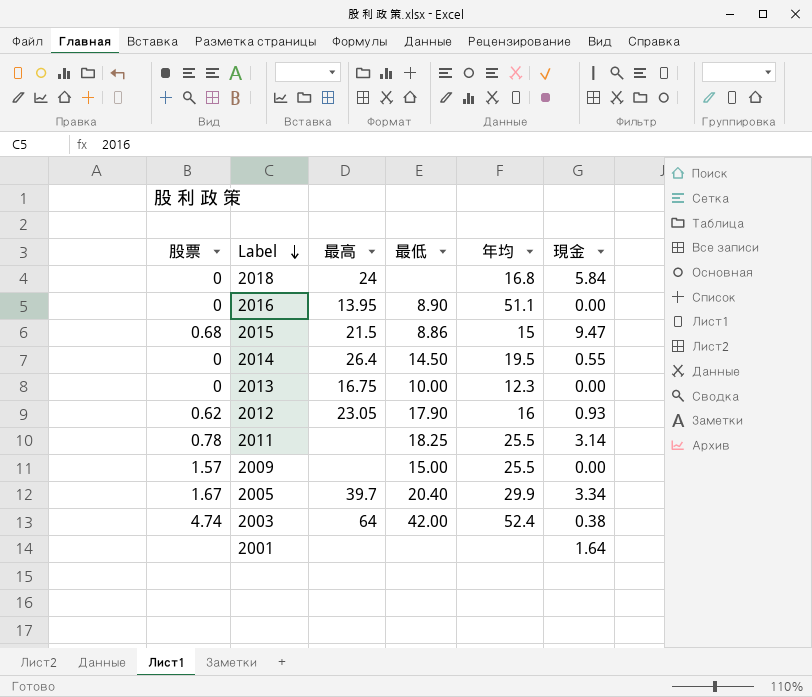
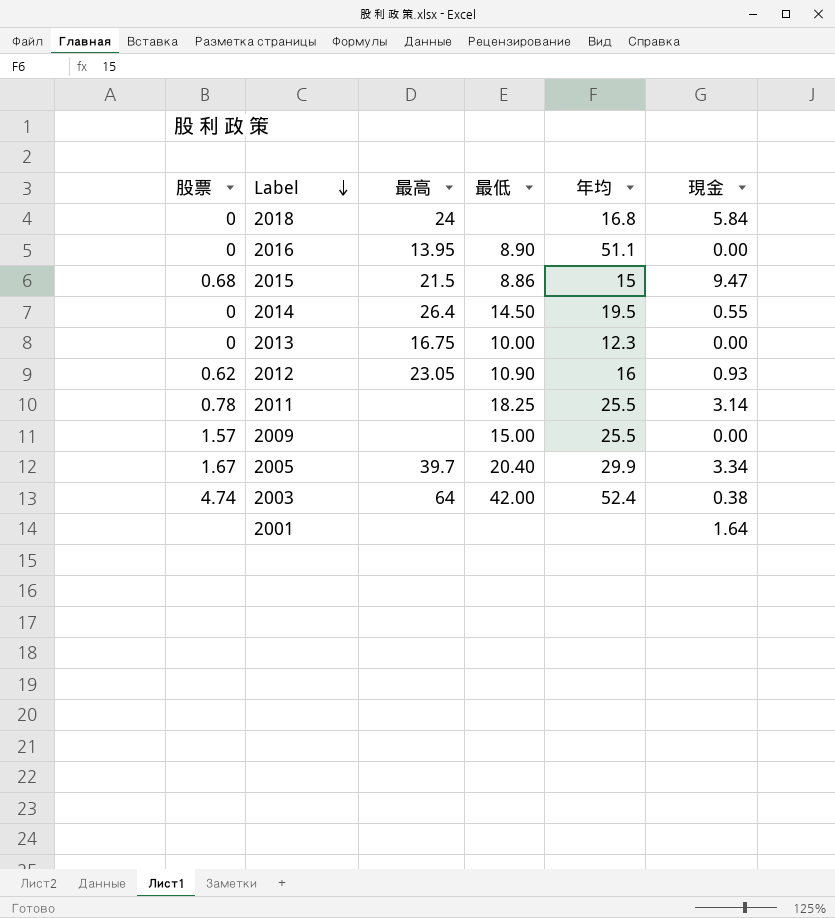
2012 | 最低: 17.90 -> 10.90

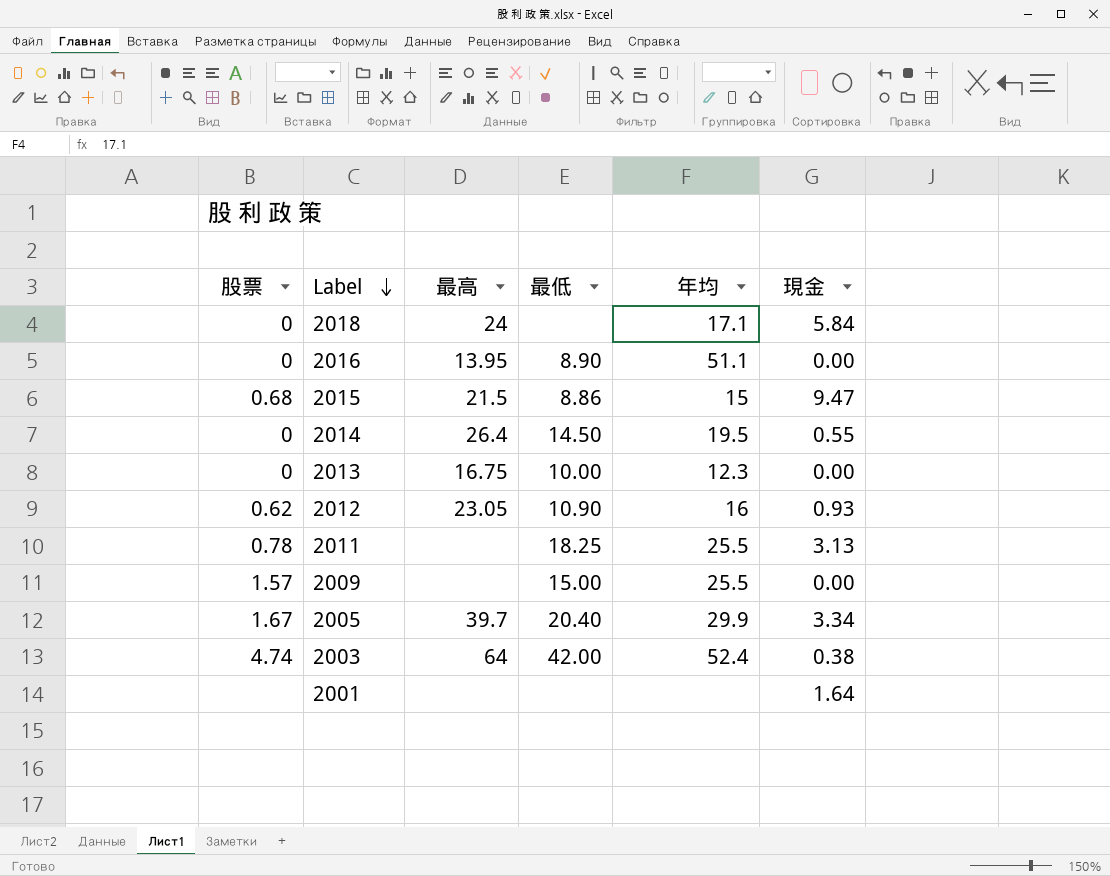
2018 | 年均: 16.8 -> 17.1
2011 | 現金: 3.14 -> 3.13

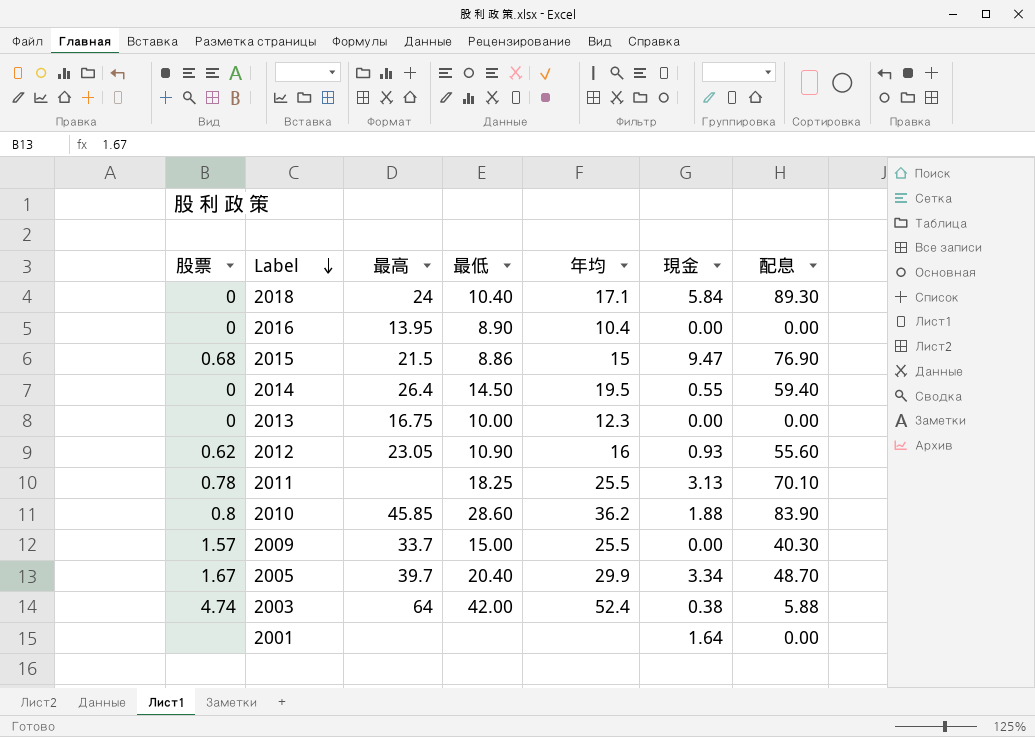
column 配息 | position: none -> 7
2018 | 最低: none -> 10.40
2016 | 年均: 51.1 -> 10.4
row 2010: none -> 0.8 | 45.85 | 28.60 | 36.2 | 1.88 | 83.90
2009 | 最高: none -> 33.7

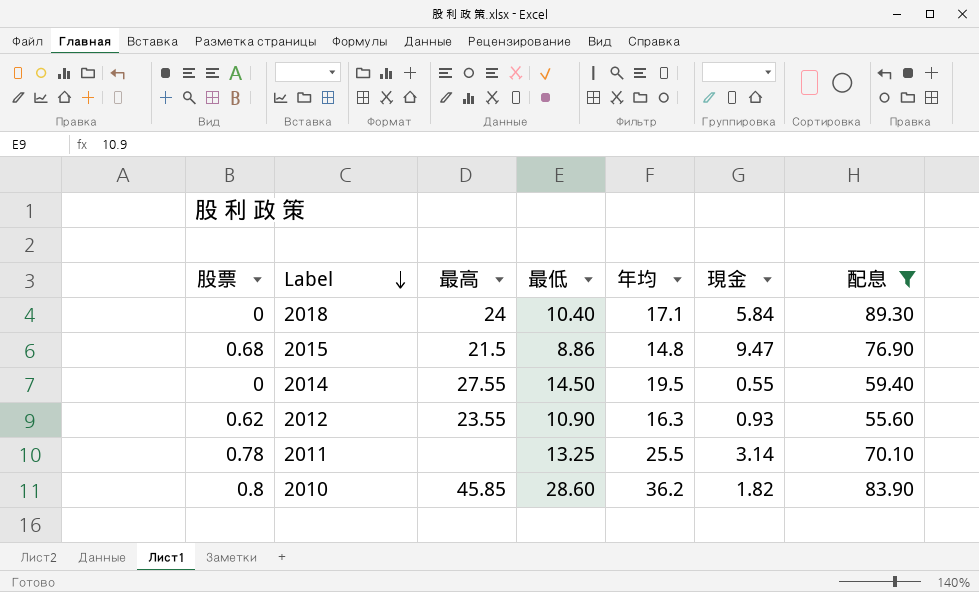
filter: none -> 配息 >= 55.60
2015 | 年均: 15 -> 14.8
2014 | 最高: 26.4 -> 27.55
2012 | 最高: 23.05 -> 23.55
2012 | 年均: 16 -> 16.3
2011 | 最低: 18.25 -> 13.25
2011 | 現金: 3.13 -> 3.14
2010 | 現金: 1.88 -> 1.82

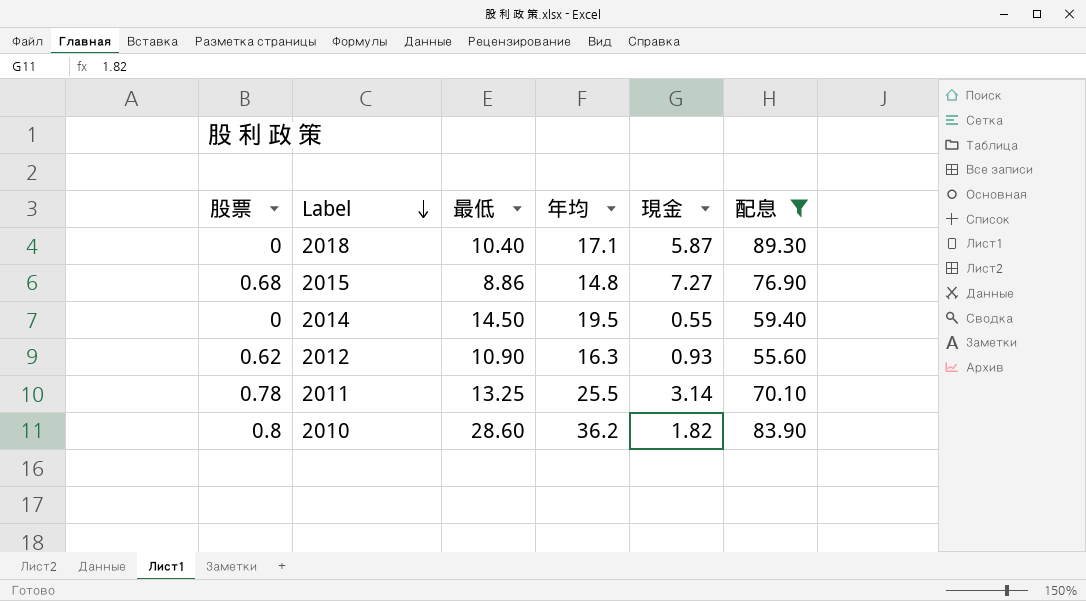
column 最高 | position: 3 -> none
2018 | 現金: 5.84 -> 5.87
2015 | 現金: 9.47 -> 7.27

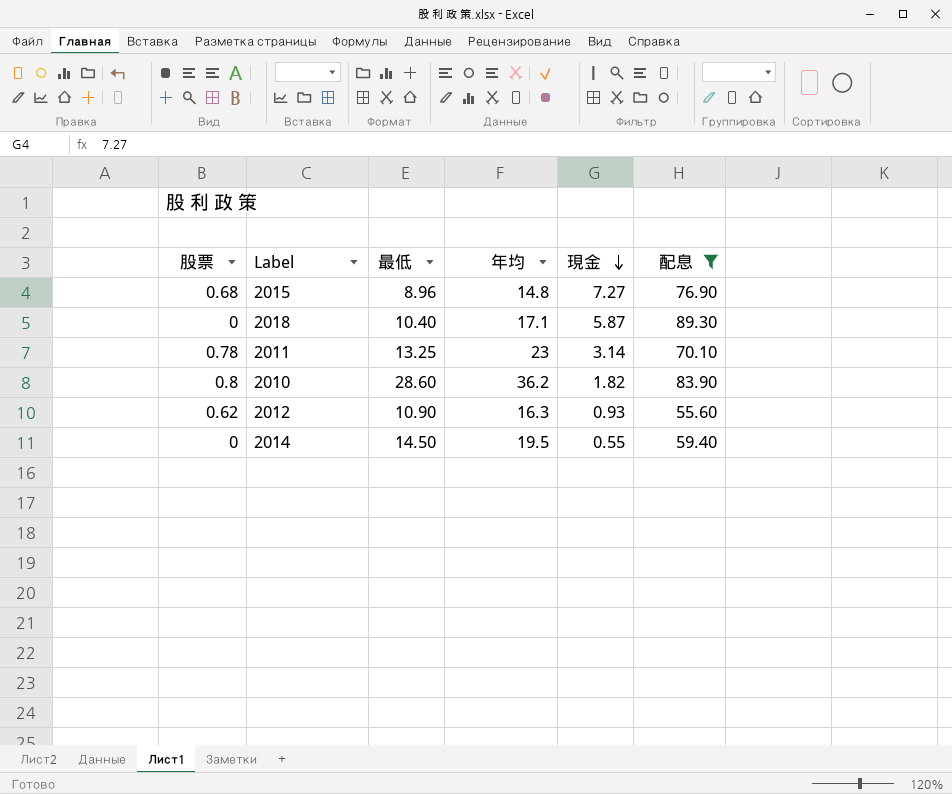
row order: Label descending -> 現金 descending
2015 | 最低: 8.86 -> 8.96
2011 | 年均: 25.5 -> 23

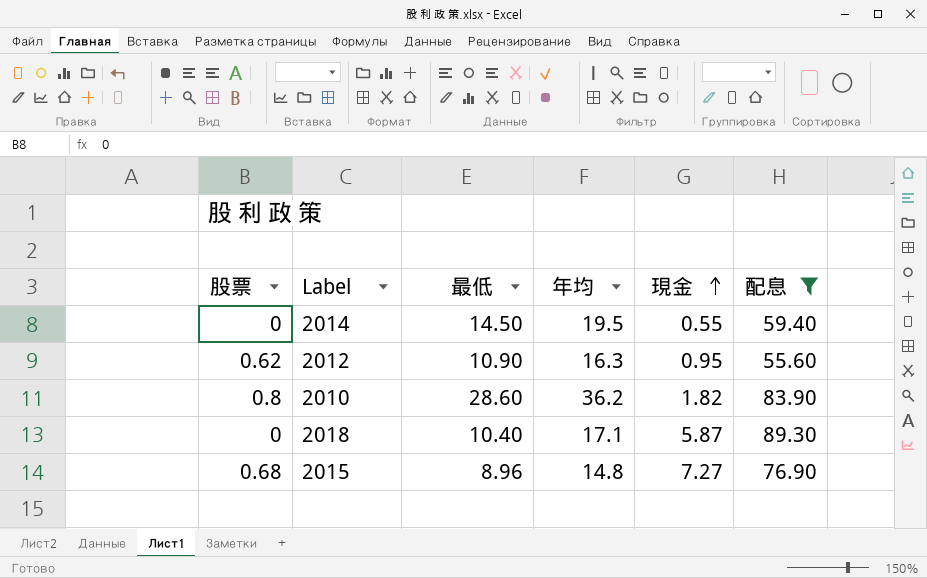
row order: 現金 descending -> 現金 ascending
row 2011: 0.78 | 13.25 | 23 | 3.14 | 70.10 -> none
2012 | 現金: 0.93 -> 0.95

